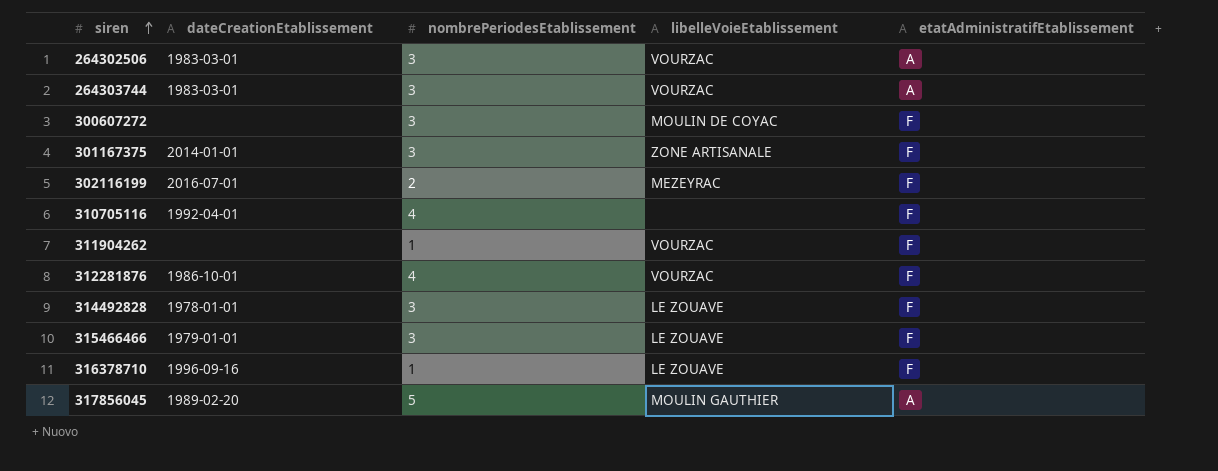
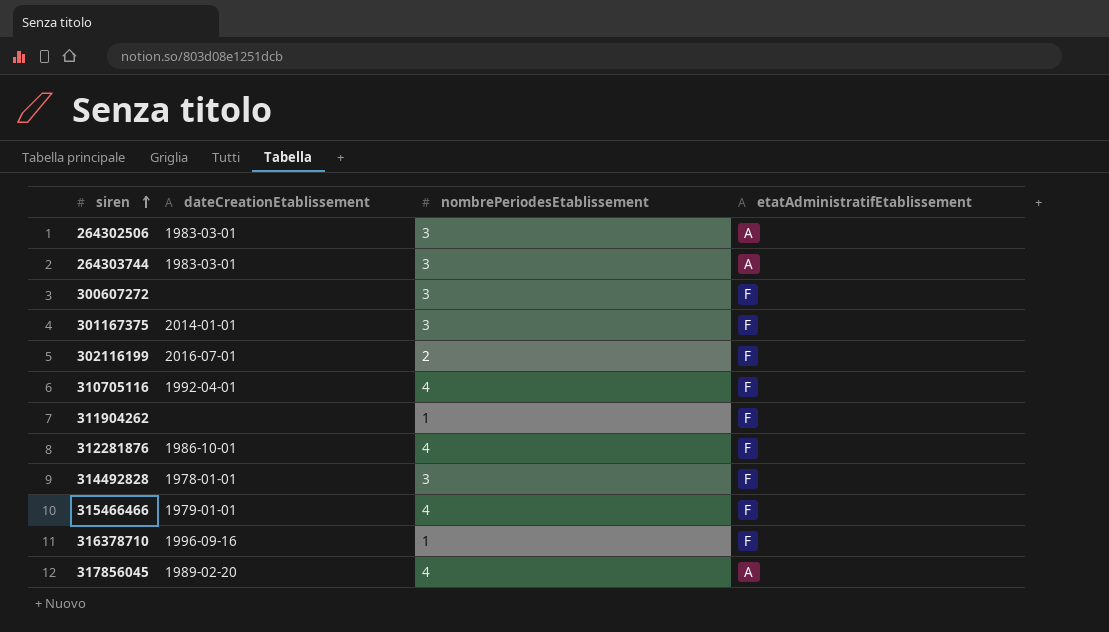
column libelleVoieEtablissement | position: 4 -> none
315466466 | nombrePeriodesEtablissement: 3 -> 4
317856045 | nombrePeriodesEtablissement: 5 -> 4

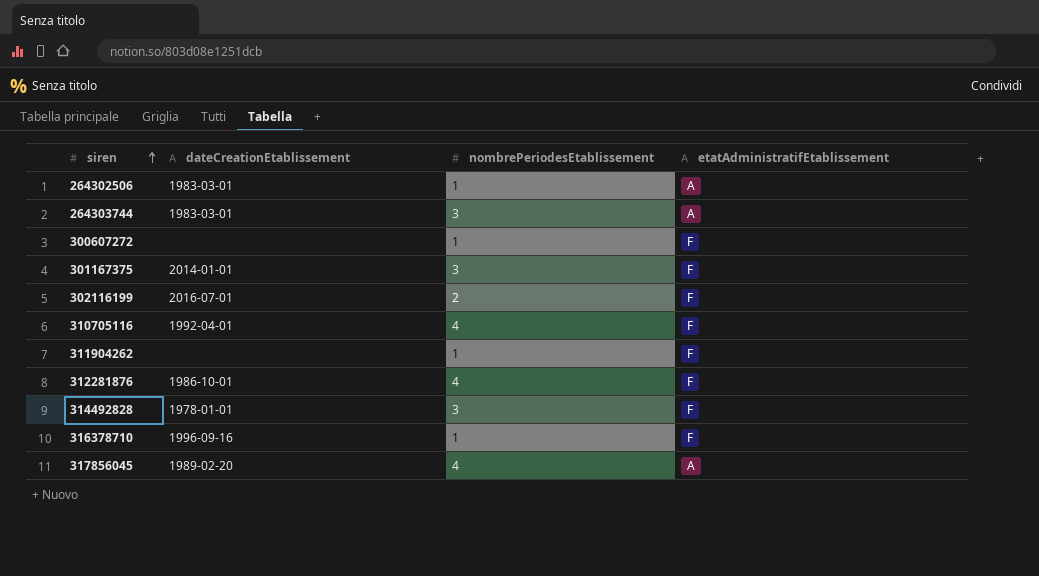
row 315466466: 1979-01-01 | 4 | F -> none
264302506 | nombrePeriodesEtablissement: 3 -> 1
300607272 | nombrePeriodesEtablissement: 3 -> 1

